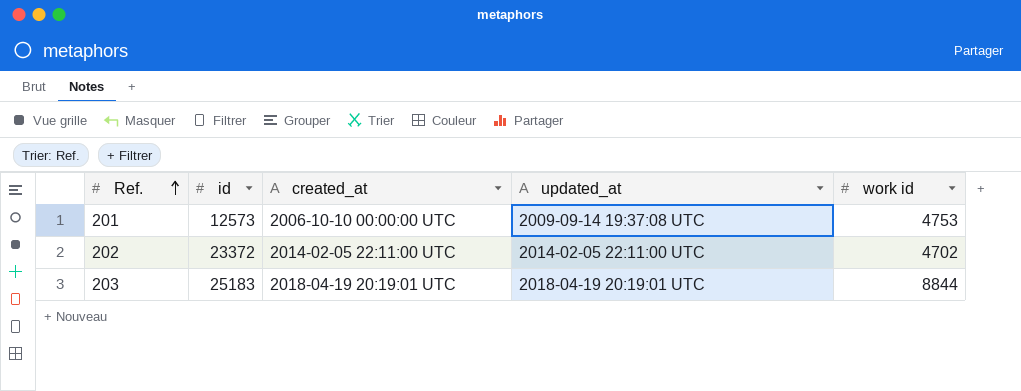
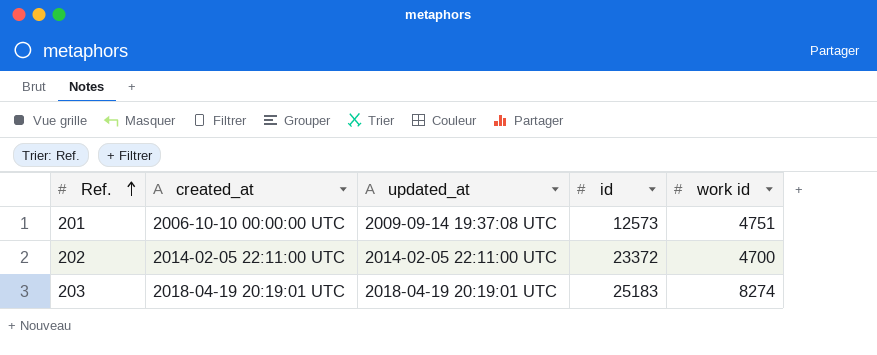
column id | position: 2 -> 4
201 | work id: 4753 -> 4751
202 | work id: 4702 -> 4700
203 | work id: 8844 -> 8274

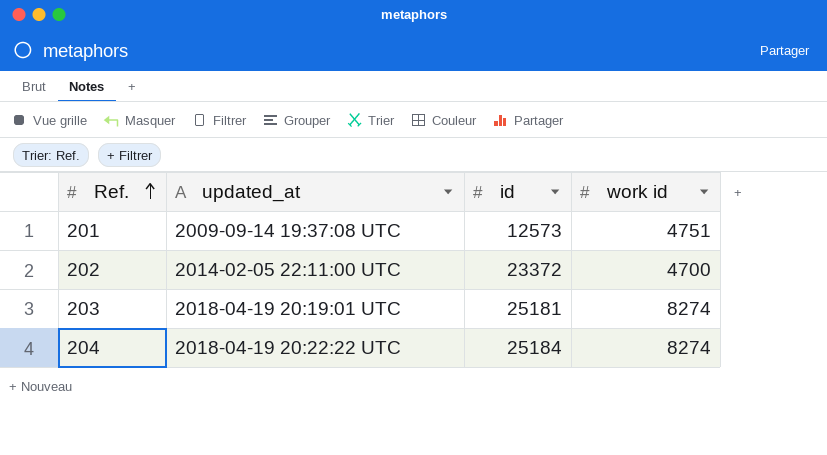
column created_at | position: 2 -> none
203 | id: 25183 -> 25181
row 204: none -> 2018-04-19 20:22:22 UTC | 25184 | 8274

